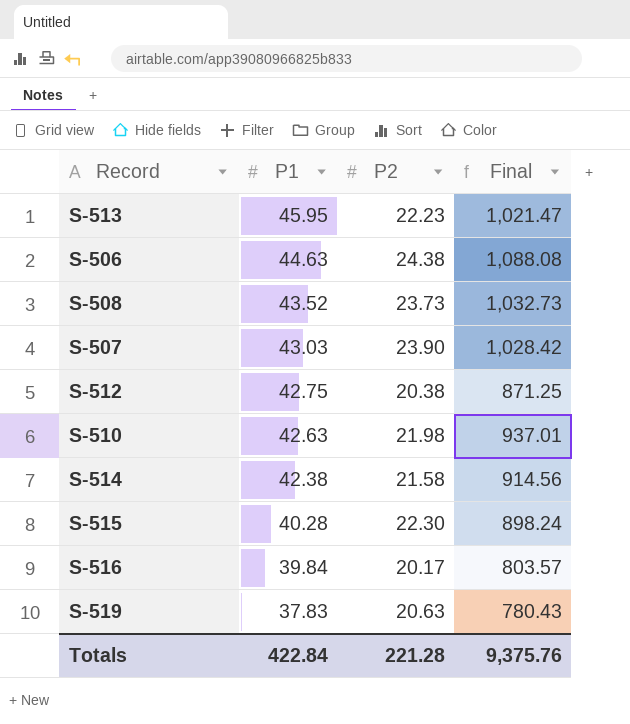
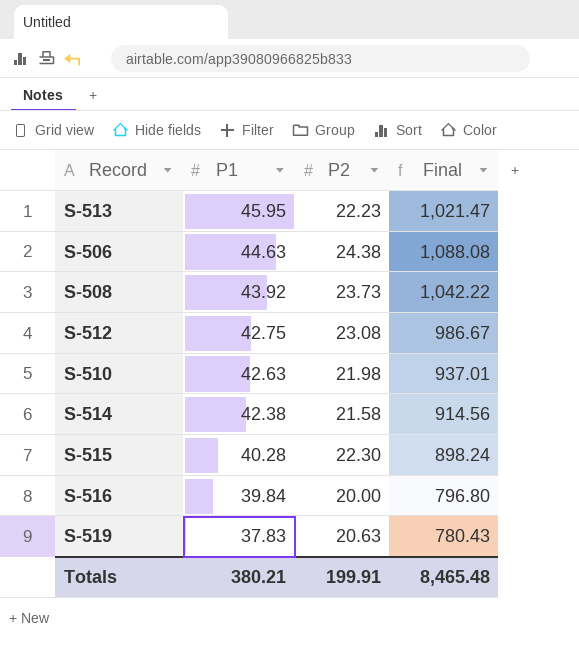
row S-507: 43.03 | 23.90 | 1,028.42 -> none
S-508 | P1: 43.52 -> 43.92
S-508 | Final: 1,032.73 -> 1,042.22
S-512 | P2: 20.38 -> 23.08
S-512 | Final: 871.25 -> 986.67
S-516 | P2: 20.17 -> 20.00
S-516 | Final: 803.57 -> 796.80
Totals | P1: 422.84 -> 380.21
Totals | P2: 221.28 -> 199.91
Totals | Final: 9,375.76 -> 8,465.48

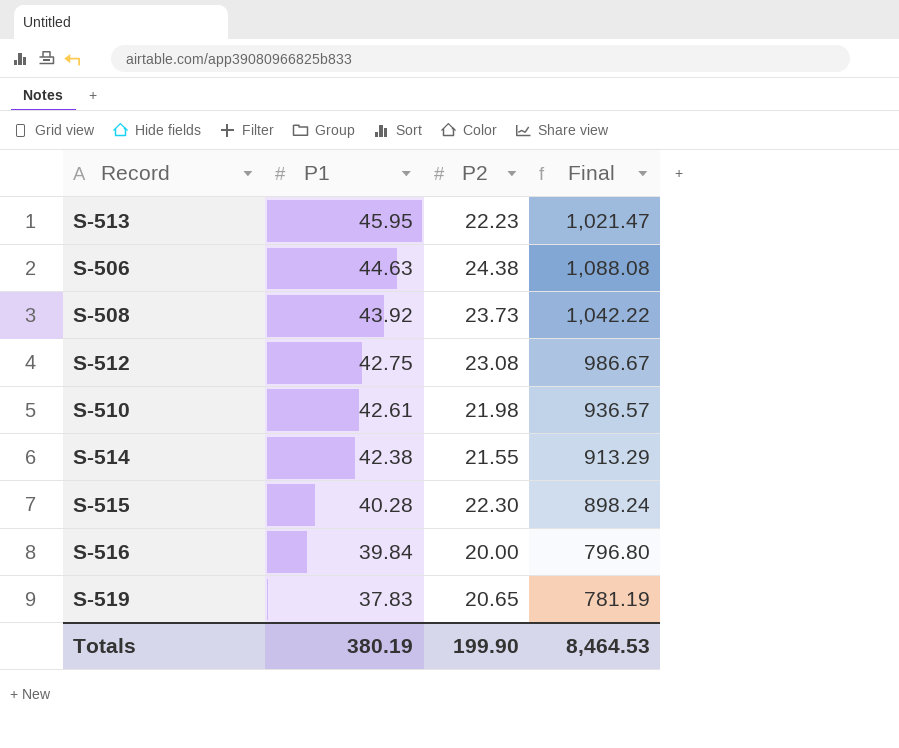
S-510 | P1: 42.63 -> 42.61
S-510 | Final: 937.01 -> 936.57
S-514 | P2: 21.58 -> 21.55
S-514 | Final: 914.56 -> 913.29
S-519 | P2: 20.63 -> 20.65
S-519 | Final: 780.43 -> 781.19
Totals | P1: 380.21 -> 380.19
Totals | P2: 199.91 -> 199.90
Totals | Final: 8,465.48 -> 8,464.53

